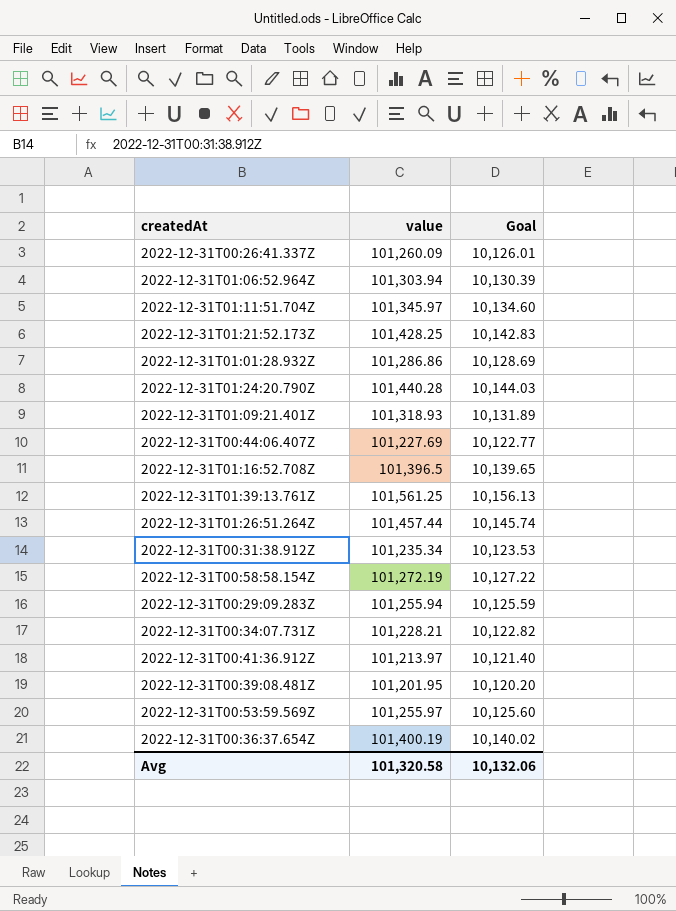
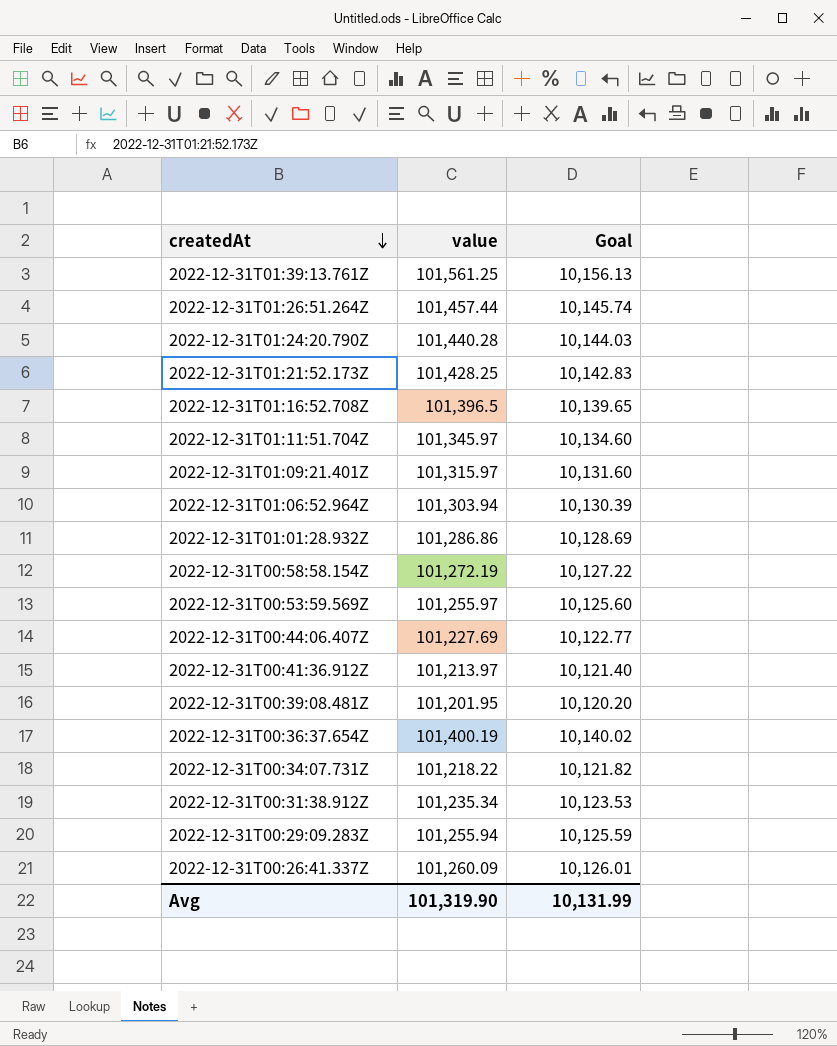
row order: none -> createdAt descending
2022-12-31T01:09:21.401Z | value: 101,318.93 -> 101,315.97
2022-12-31T01:09:21.401Z | Goal: 10,131.89 -> 10,131.60
2022-12-31T00:34:07.731Z | value: 101,228.21 -> 101,218.22
2022-12-31T00:34:07.731Z | Goal: 10,122.82 -> 10,121.82
Avg | value: 101,320.58 -> 101,319.90
Avg | Goal: 10,132.06 -> 10,131.99

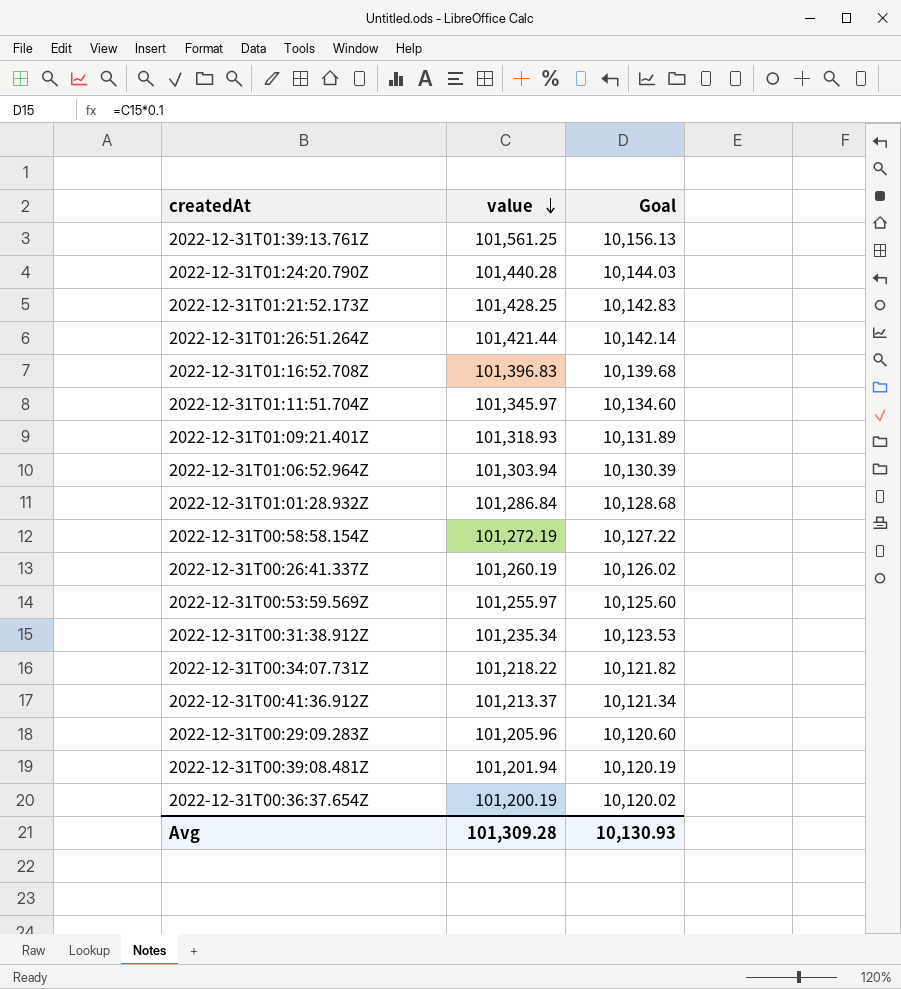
row order: createdAt descending -> value descending
row 2022-12-31T00:44:06.407Z: 101,227.69 | 10,122.77 -> none
2022-12-31T01:26:51.264Z | value: 101,457.44 -> 101,421.44
2022-12-31T01:26:51.264Z | Goal: 10,145.74 -> 10,142.14
2022-12-31T01:16:52.708Z | value: 101,396.5 -> 101,396.83
2022-12-31T01:16:52.708Z | Goal: 10,139.65 -> 10,139.68
2022-12-31T01:09:21.401Z | value: 101,315.97 -> 101,318.93
2022-12-31T01:09:21.401Z | Goal: 10,131.60 -> 10,131.89
2022-12-31T01:01:28.932Z | value: 101,286.86 -> 101,286.84
2022-12-31T01:01:28.932Z | Goal: 10,128.69 -> 10,128.68
2022-12-31T00:26:41.337Z | value: 101,260.09 -> 101,260.19
2022-12-31T00:26:41.337Z | Goal: 10,126.01 -> 10,126.02
2022-12-31T00:41:36.912Z | value: 101,213.97 -> 101,213.37
2022-12-31T00:41:36.912Z | Goal: 10,121.40 -> 10,121.34
2022-12-31T00:29:09.283Z | value: 101,255.94 -> 101,205.96
2022-12-31T00:29:09.283Z | Goal: 10,125.59 -> 10,120.60
2022-12-31T00:39:08.481Z | value: 101,201.95 -> 101,201.94
2022-12-31T00:39:08.481Z | Goal: 10,120.20 -> 10,120.19
2022-12-31T00:36:37.654Z | value: 101,400.19 -> 101,200.19
2022-12-31T00:36:37.654Z | Goal: 10,140.02 -> 10,120.02
Avg | value: 101,319.90 -> 101,309.28
Avg | Goal: 10,131.99 -> 10,130.93

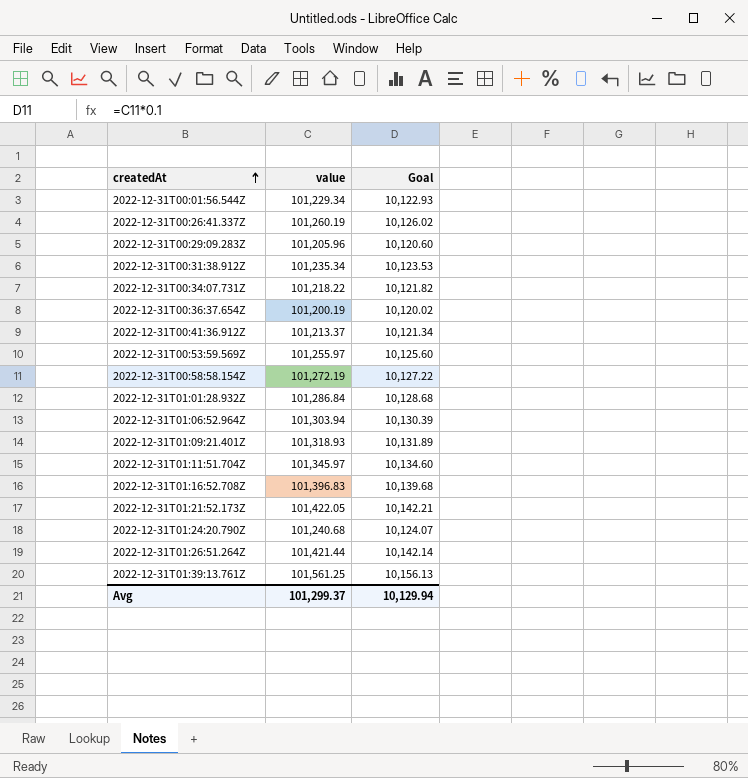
row order: value descending -> createdAt ascending
row 2022-12-31T00:39:08.481Z: 101,201.94 | 10,120.19 -> none
row 2022-12-31T00:01:56.544Z: none -> 101,229.34 | 10,122.93
2022-12-31T01:21:52.173Z | value: 101,428.25 -> 101,422.05
2022-12-31T01:21:52.173Z | Goal: 10,142.83 -> 10,142.21
2022-12-31T01:24:20.790Z | value: 101,440.28 -> 101,240.68
2022-12-31T01:24:20.790Z | Goal: 10,144.03 -> 10,124.07
Avg | value: 101,309.28 -> 101,299.37
Avg | Goal: 10,130.93 -> 10,129.94

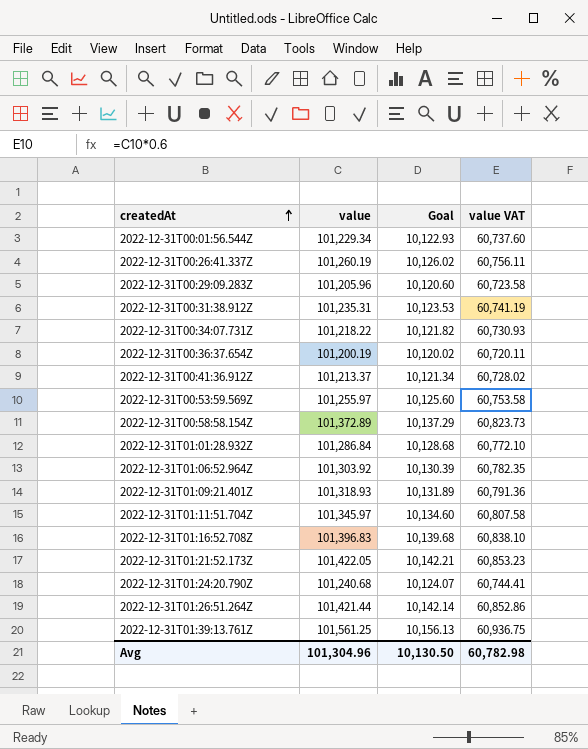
column value VAT | formula: none -> [value] * 0.6
2022-12-31T00:31:38.912Z | value: 101,235.34 -> 101,235.31
2022-12-31T00:58:58.154Z | value: 101,272.19 -> 101,372.89
2022-12-31T00:58:58.154Z | Goal: 10,127.22 -> 10,137.29
2022-12-31T01:06:52.964Z | value: 101,303.94 -> 101,303.92
Avg | value: 101,299.37 -> 101,304.96
Avg | Goal: 10,129.94 -> 10,130.50

